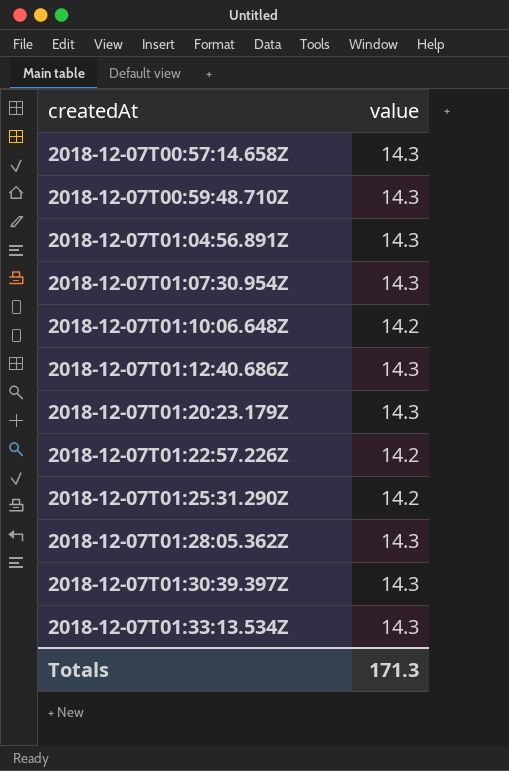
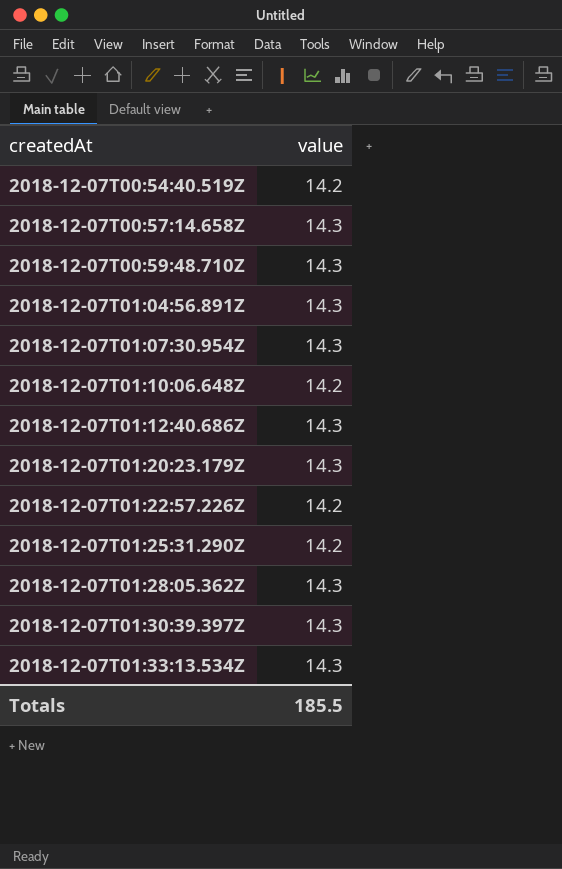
row 2018-12-07T00:54:40.519Z: none -> 14.2
Totals | value: 171.3 -> 185.5

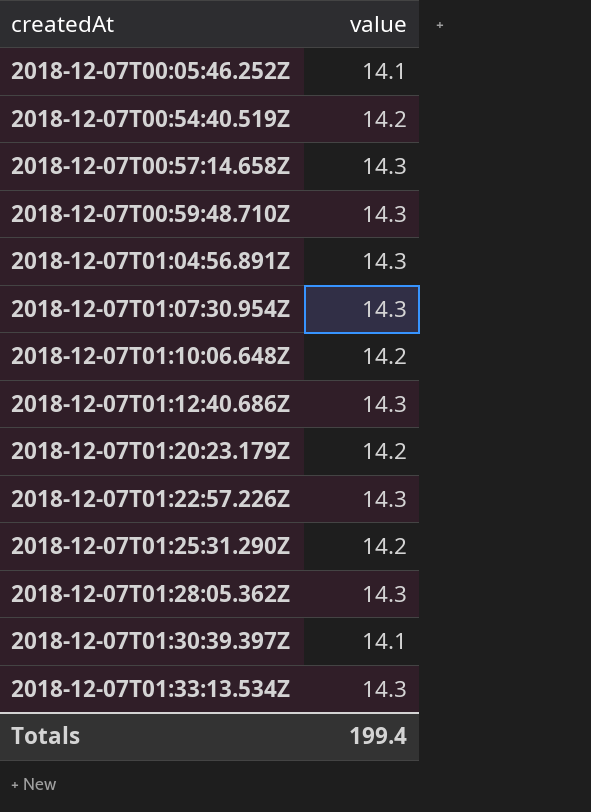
row 2018-12-07T00:05:46.252Z: none -> 14.1
2018-12-07T01:20:23.179Z | value: 14.3 -> 14.2
2018-12-07T01:22:57.226Z | value: 14.2 -> 14.3
2018-12-07T01:30:39.397Z | value: 14.3 -> 14.1
Totals | value: 185.5 -> 199.4

